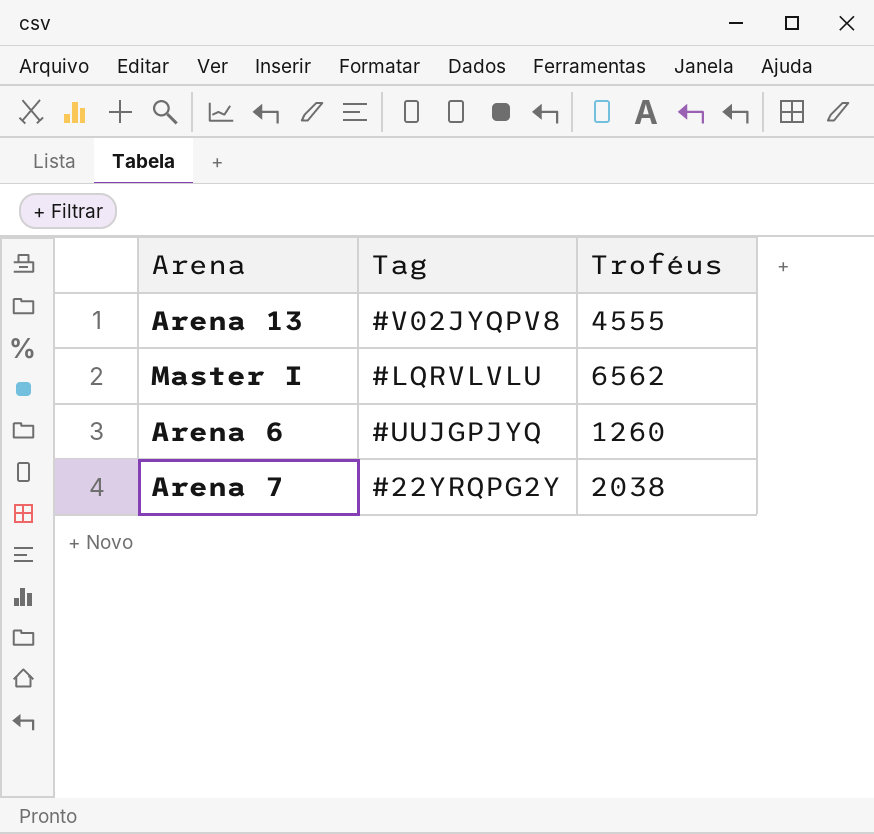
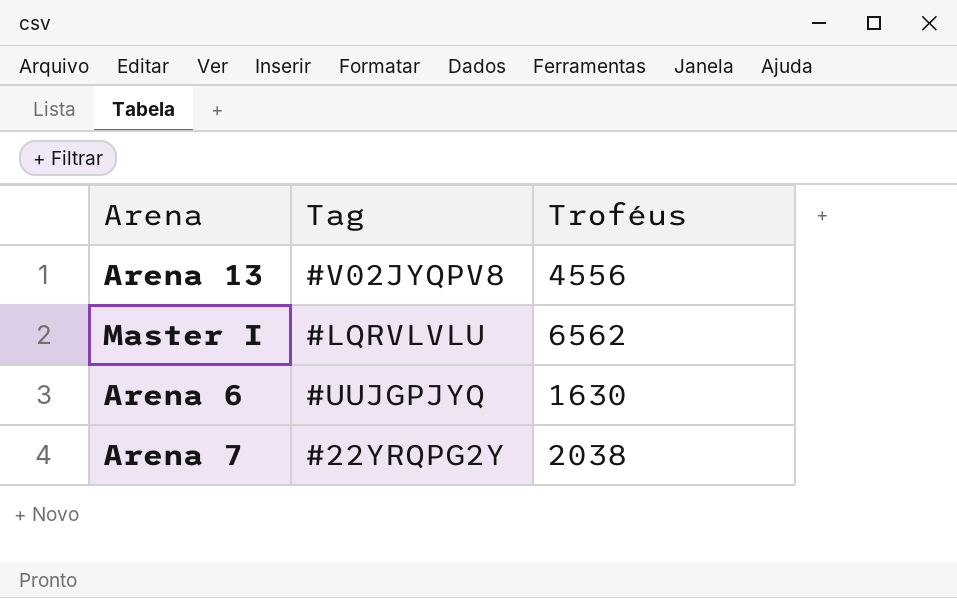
Arena 13 | Troféus: 4555 -> 4556
Arena 6 | Troféus: 1260 -> 1630

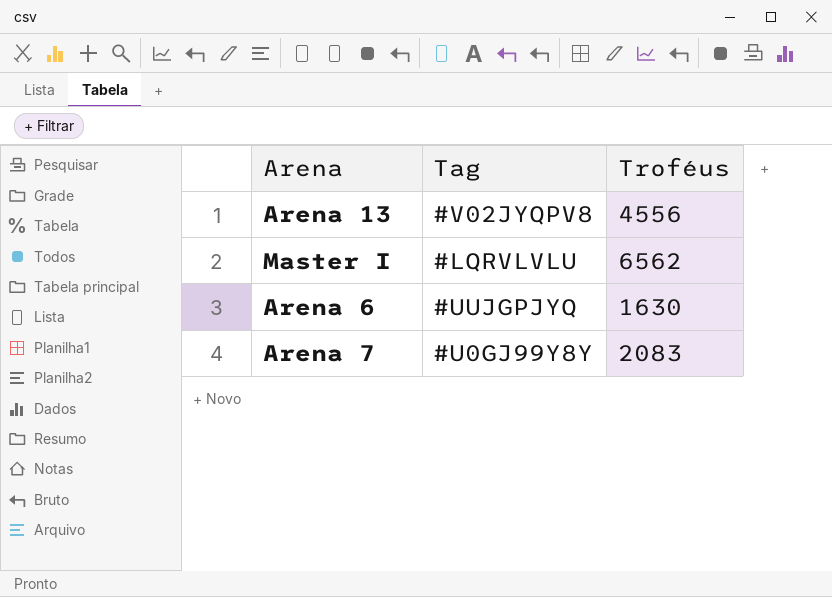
Arena 7 | Tag: #22YRQPG2Y -> #U0GJ99Y8Y
Arena 7 | Troféus: 2038 -> 2083

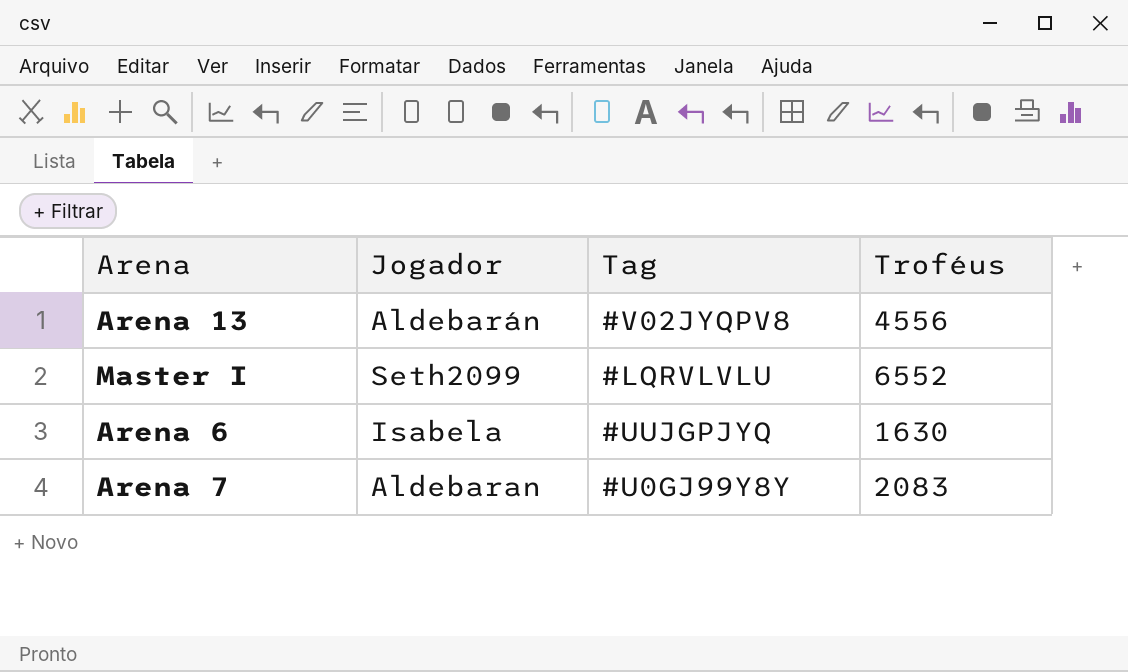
column Jogador | position: none -> 2
Master I | Troféus: 6562 -> 6552

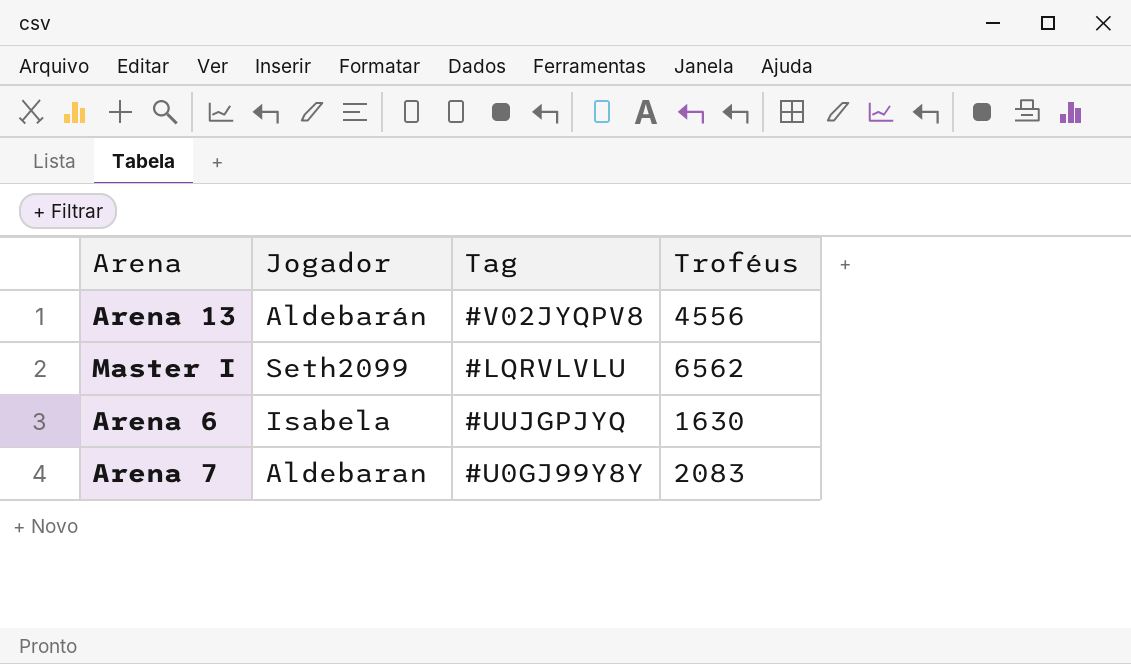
Master I | Troféus: 6552 -> 6562

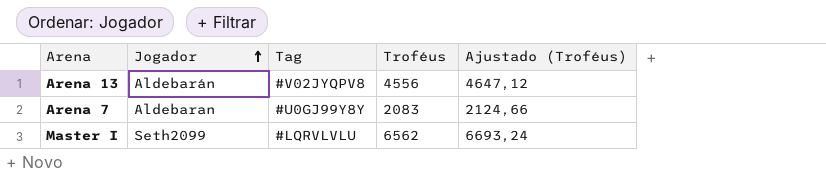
row order: none -> Jogador ascending
column Ajustado (Troféus) | formula: none -> [Troféus] * 1,02
row Arena 6: Isabela | #UUJGPJYQ | 1630 -> none

